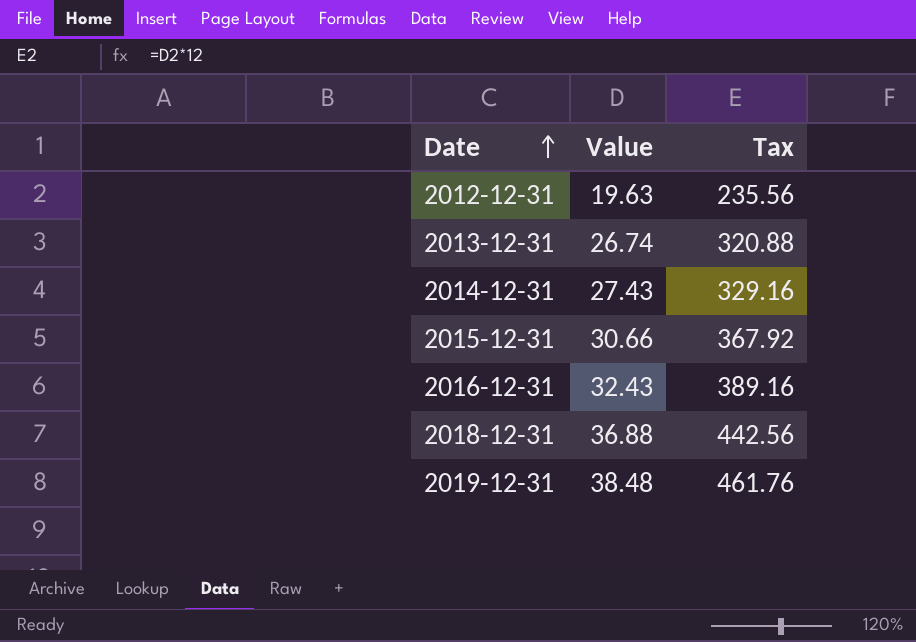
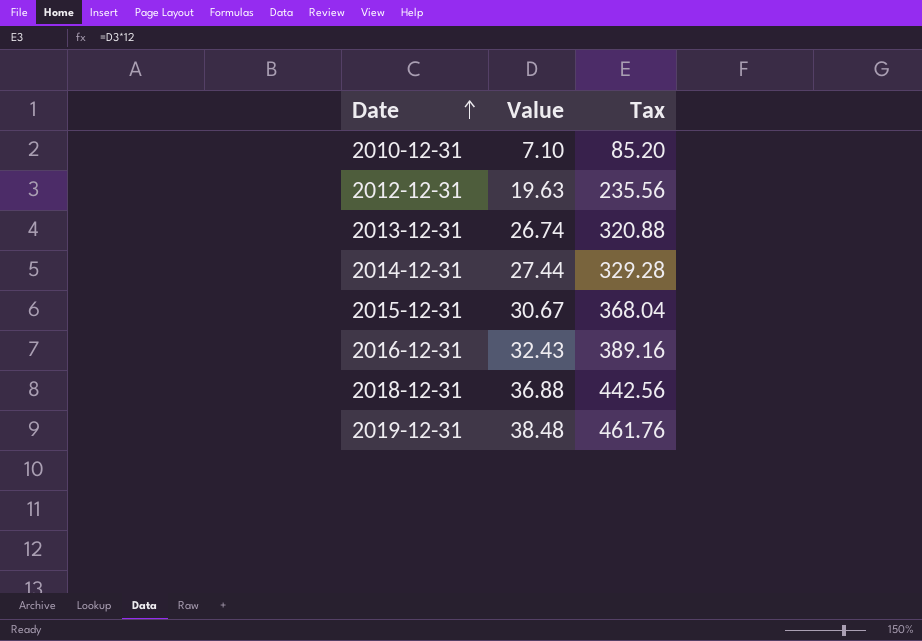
row 2010-12-31: none -> 7.10 | 85.20
2014-12-31 | Value: 27.43 -> 27.44
2014-12-31 | Tax: 329.16 -> 329.28
2015-12-31 | Value: 30.66 -> 30.67
2015-12-31 | Tax: 367.92 -> 368.04

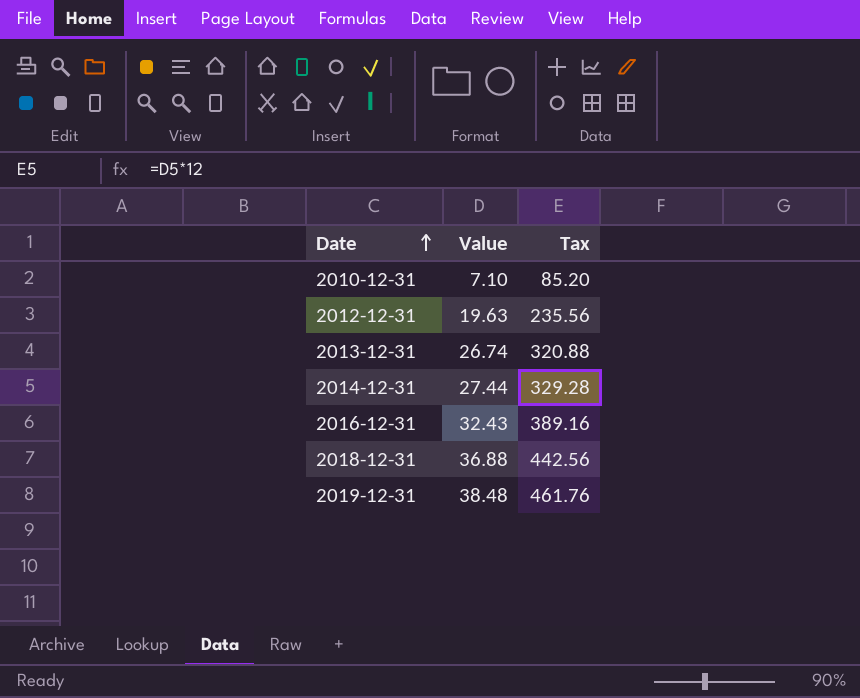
row 2015-12-31: 30.67 | 368.04 -> none

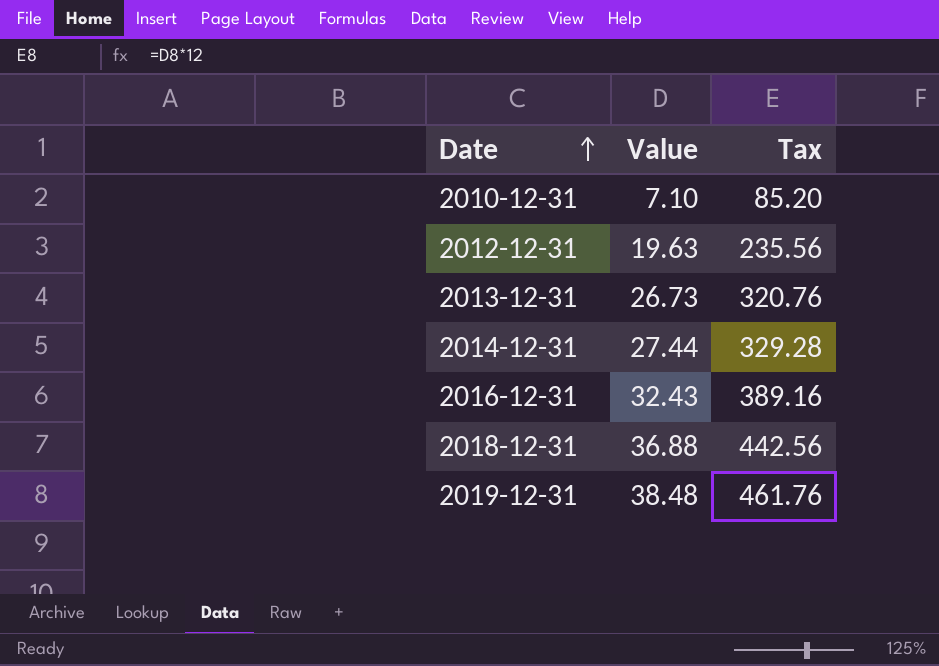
2013-12-31 | Value: 26.74 -> 26.73
2013-12-31 | Tax: 320.88 -> 320.76

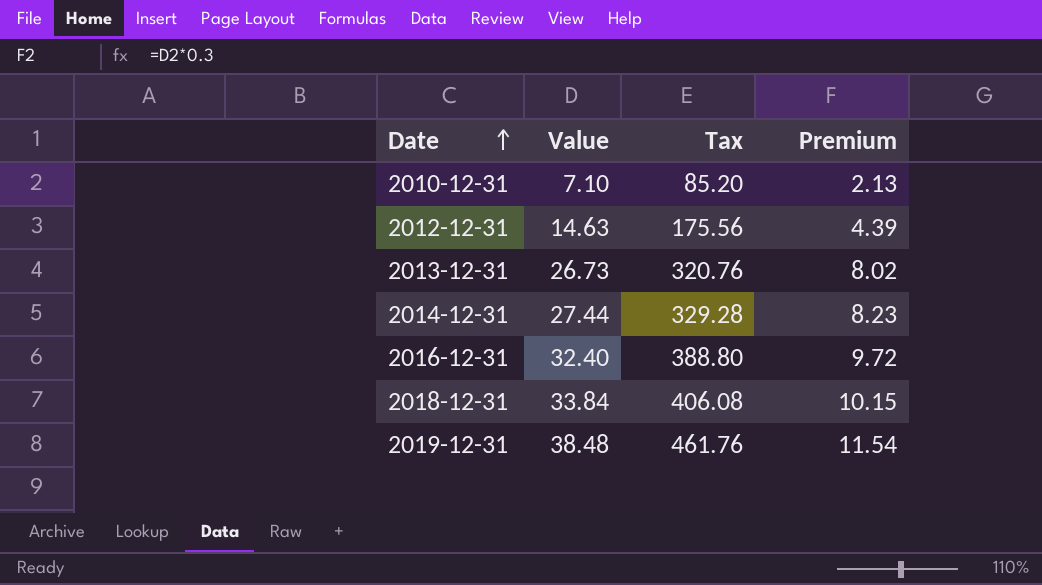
column Premium | formula: none -> [Value] * 0.3
2012-12-31 | Value: 19.63 -> 14.63
2012-12-31 | Tax: 235.56 -> 175.56
2016-12-31 | Value: 32.43 -> 32.40
2016-12-31 | Tax: 389.16 -> 388.80
2018-12-31 | Value: 36.88 -> 33.84
2018-12-31 | Tax: 442.56 -> 406.08

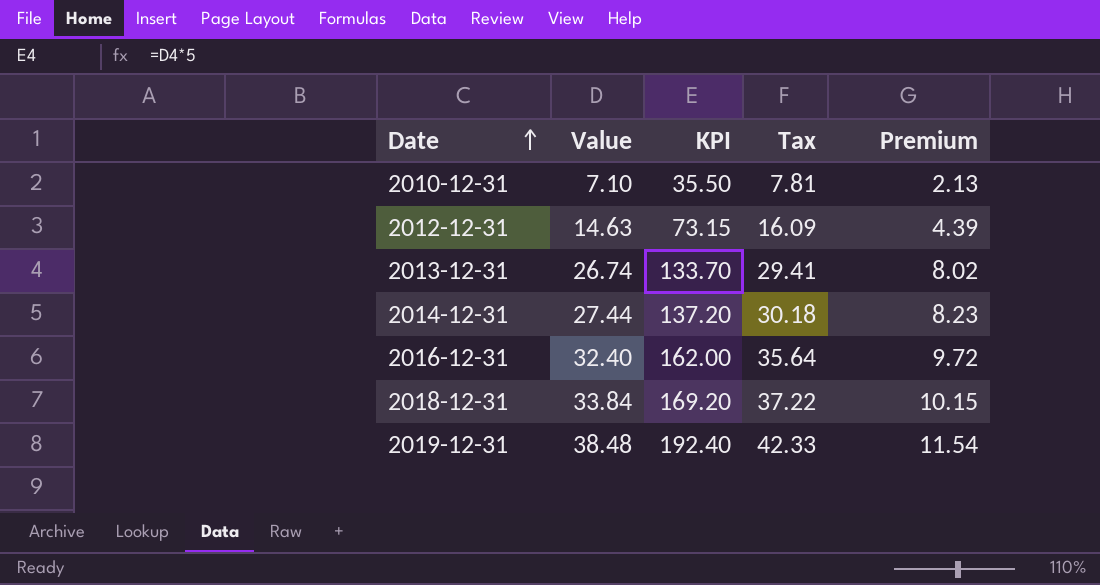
column KPI | formula: none -> [Value] * 5
column Tax | formula: [Value] * 12 -> [Value] * 1.1
2013-12-31 | Value: 26.73 -> 26.74

